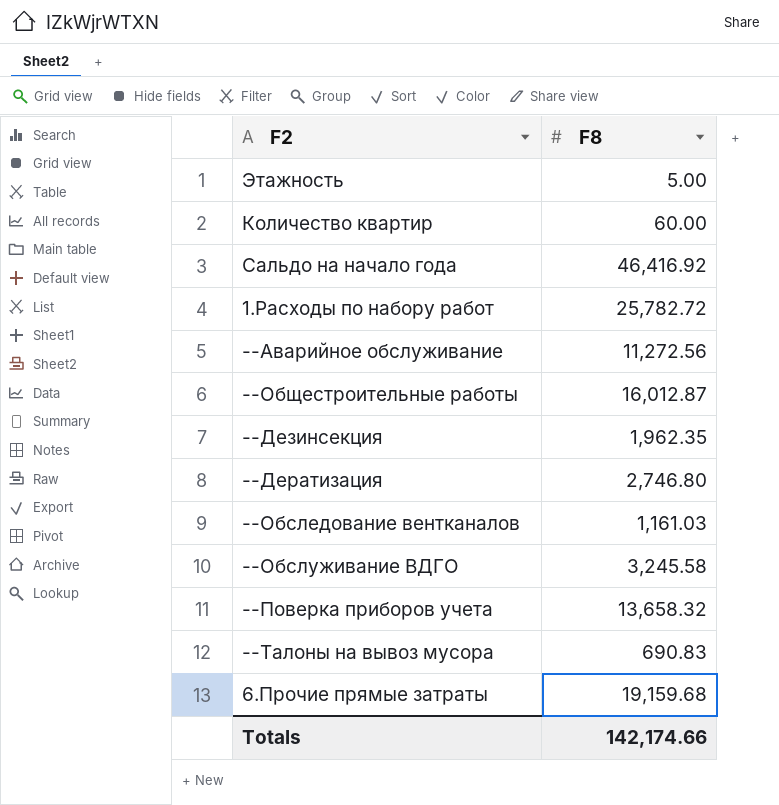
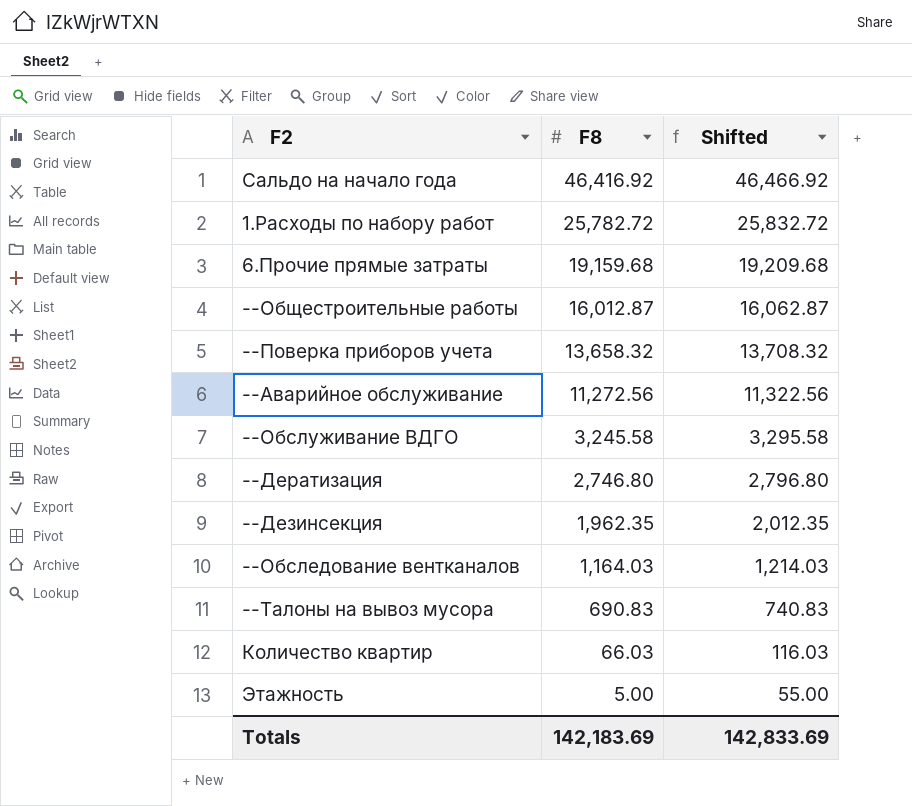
row order: none -> F8 descending
column Shifted | formula: none -> [F8] + 50
--Обследование вентканалов | F8: 1,161.03 -> 1,164.03
Количество квартир | F8: 60.00 -> 66.03
Totals | F8: 142,174.66 -> 142,183.69

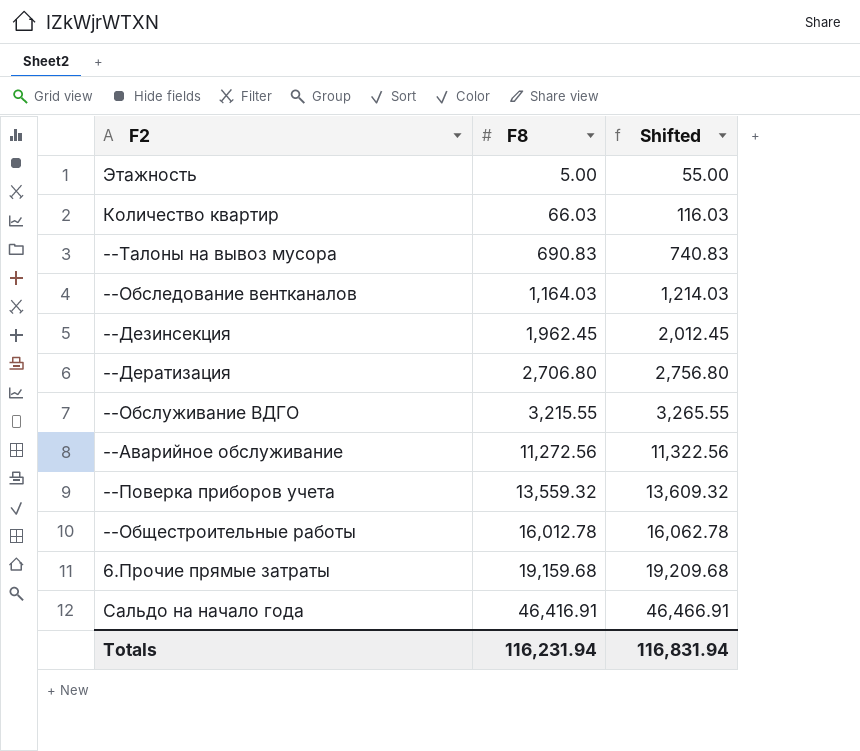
row order: F8 descending -> F8 ascending
row 1.Расходы по набору работ: 25,782.72 | 25,832.72 -> none
--Дезинсекция | F8: 1,962.35 -> 1,962.45
--Дезинсекция | Shifted: 2,012.35 -> 2,012.45
--Дератизация | F8: 2,746.80 -> 2,706.80
--Дератизация | Shifted: 2,796.80 -> 2,756.80
--Обслуживание ВДГО | F8: 3,245.58 -> 3,215.55
--Обслуживание ВДГО | Shifted: 3,295.58 -> 3,265.55
--Поверка приборов учета | F8: 13,658.32 -> 13,559.32
--Поверка приборов учета | Shifted: 13,708.32 -> 13,609.32
--Общестроительные работы | F8: 16,012.87 -> 16,012.78
--Общестроительные работы | Shifted: 16,062.87 -> 16,062.78
Сальдо на начало года | F8: 46,416.92 -> 46,416.91
Сальдо на начало года | Shifted: 46,466.92 -> 46,466.91
Totals | F8: 142,183.69 -> 116,231.94
Totals | Shifted: 142,833.69 -> 116,831.94

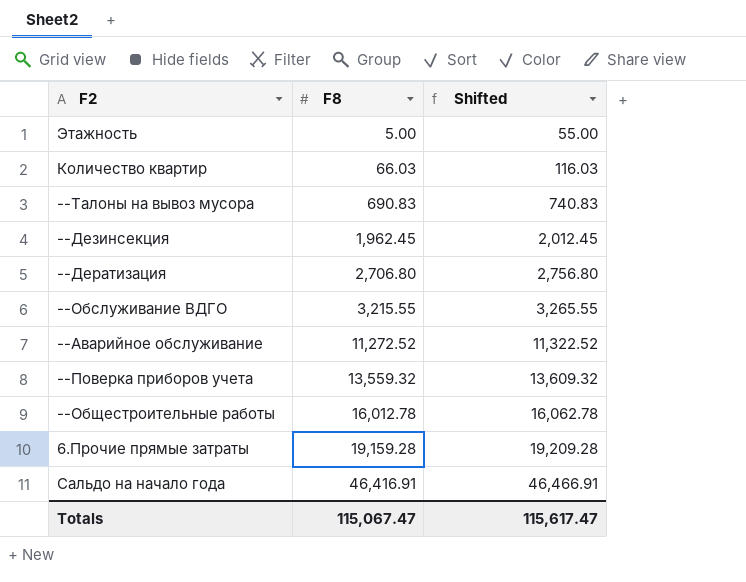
row --Обследование вентканалов: 1,164.03 | 1,214.03 -> none
--Аварийное обслуживание | F8: 11,272.56 -> 11,272.52
--Аварийное обслуживание | Shifted: 11,322.56 -> 11,322.52
6.Прочие прямые затраты | F8: 19,159.68 -> 19,159.28
6.Прочие прямые затраты | Shifted: 19,209.68 -> 19,209.28
Totals | F8: 116,231.94 -> 115,067.47
Totals | Shifted: 116,831.94 -> 115,617.47

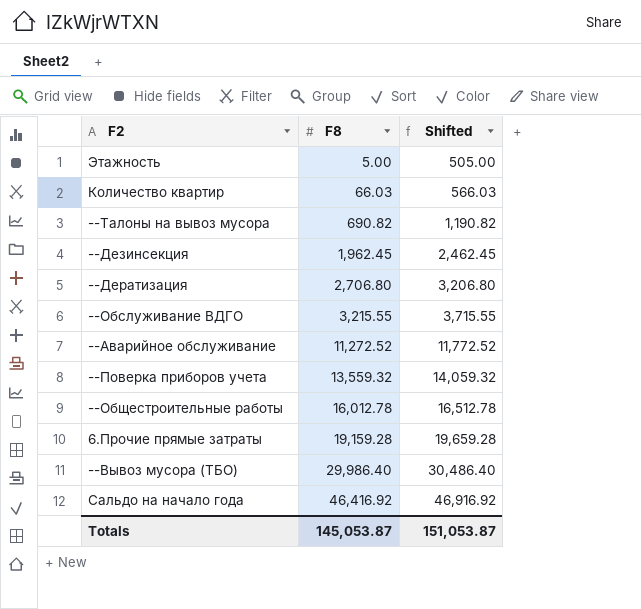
column Shifted | formula: [F8] + 50 -> [F8] + 500
--Талоны на вывоз мусора | F8: 690.83 -> 690.82
row --Вывоз мусора (ТБО): none -> 29,986.40 | 30,486.40
Сальдо на начало года | F8: 46,416.91 -> 46,416.92
Totals | F8: 115,067.47 -> 145,053.87
Totals | Shifted: 115,617.47 -> 151,053.87

